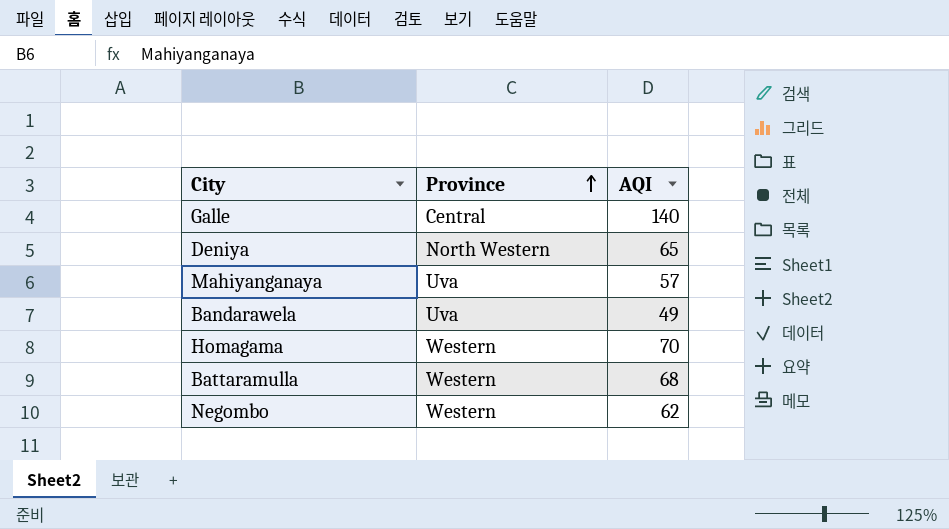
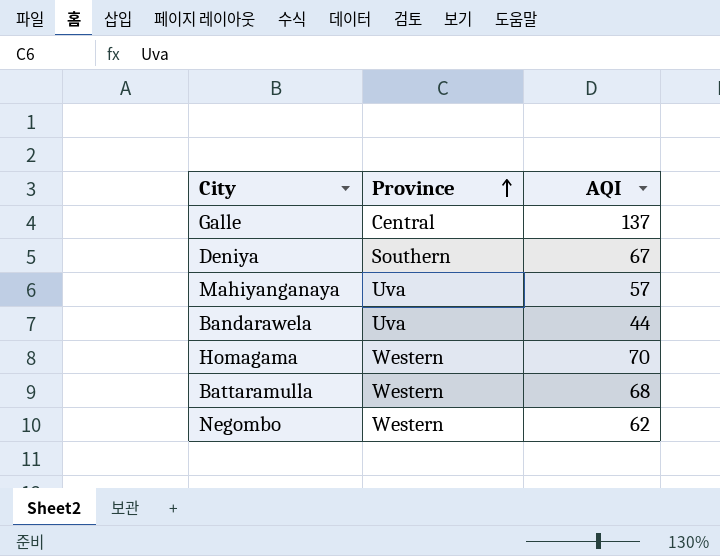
Galle | AQI: 140 -> 137
Deniya | Province: North Western -> Southern
Deniya | AQI: 65 -> 67
Bandarawela | AQI: 49 -> 44

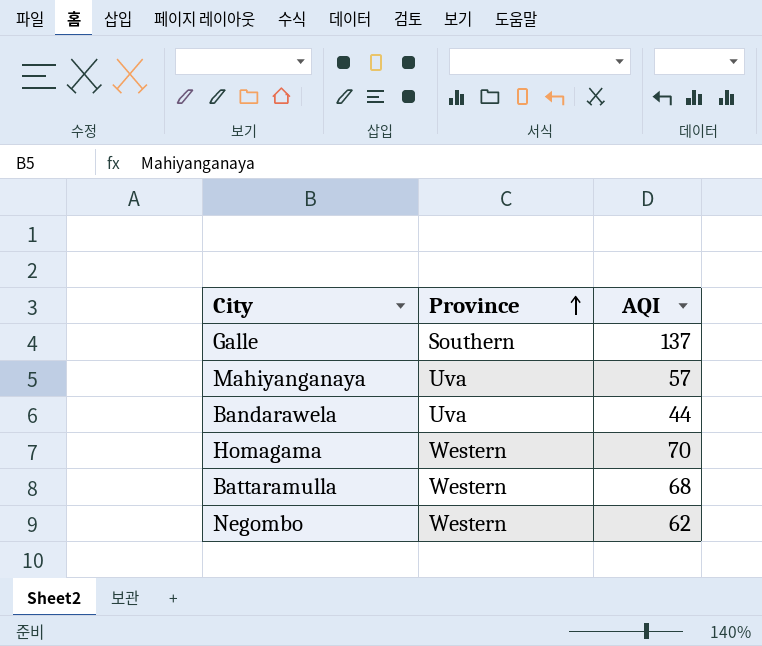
row Deniya: Southern | 67 -> none
Galle | Province: Central -> Southern

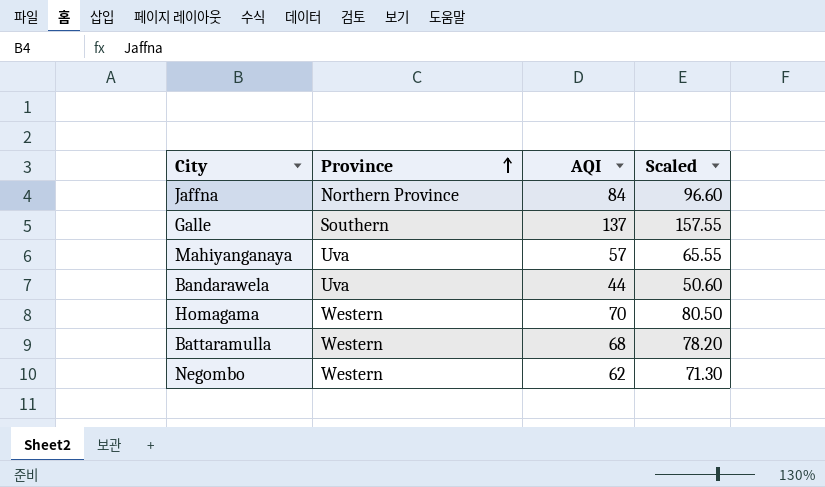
column Scaled | formula: none -> [AQI] * 1.15
row Jaffna: none -> Northern Province | 84 | 96.60

